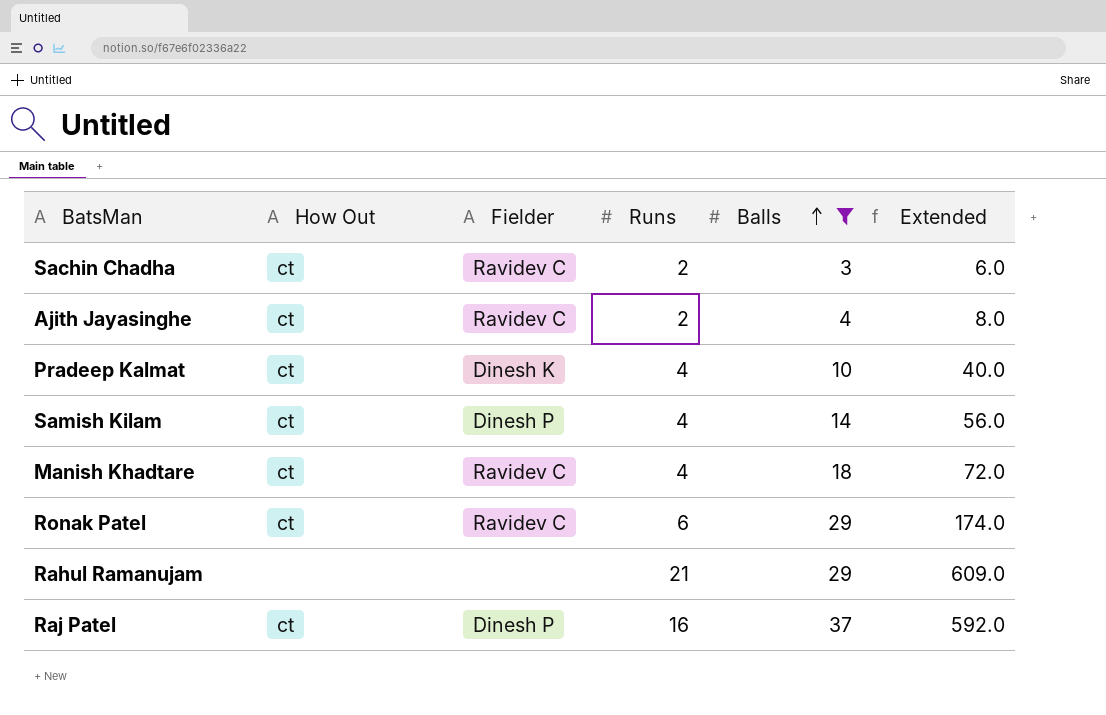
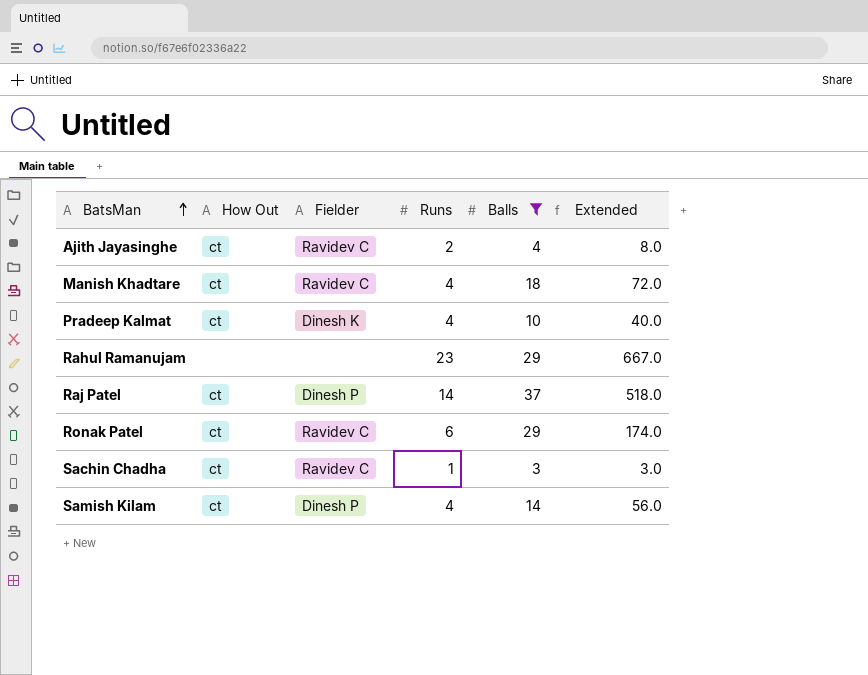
row order: Balls ascending -> BatsMan ascending
Rahul Ramanujam | Runs: 21 -> 23
Rahul Ramanujam | Extended: 609.0 -> 667.0
Raj Patel | Runs: 16 -> 14
Raj Patel | Extended: 592.0 -> 518.0
Sachin Chadha | Runs: 2 -> 1
Sachin Chadha | Extended: 6.0 -> 3.0

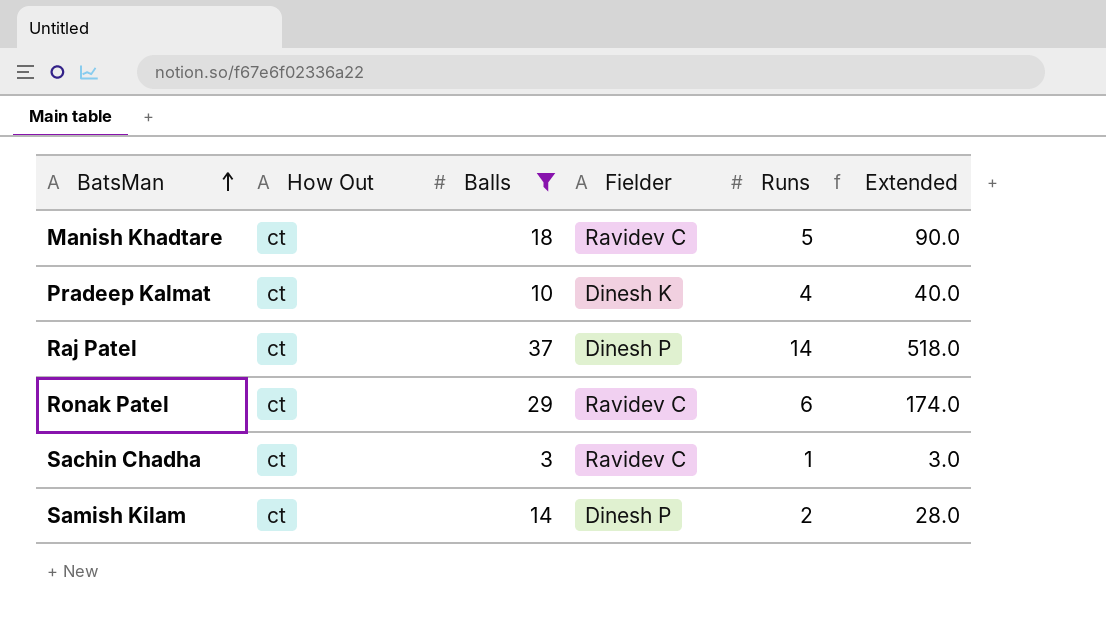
column Balls | position: 5 -> 3
row Ajith Jayasinghe: ct | Ravidev C | 2 | 4 | 8.0 -> none
row Rahul Ramanujam: none | none | 23 | 29 | 667.0 -> none
Manish Khadtare | Runs: 4 -> 5
Manish Khadtare | Extended: 72.0 -> 90.0
Samish Kilam | Runs: 4 -> 2
Samish Kilam | Extended: 56.0 -> 28.0

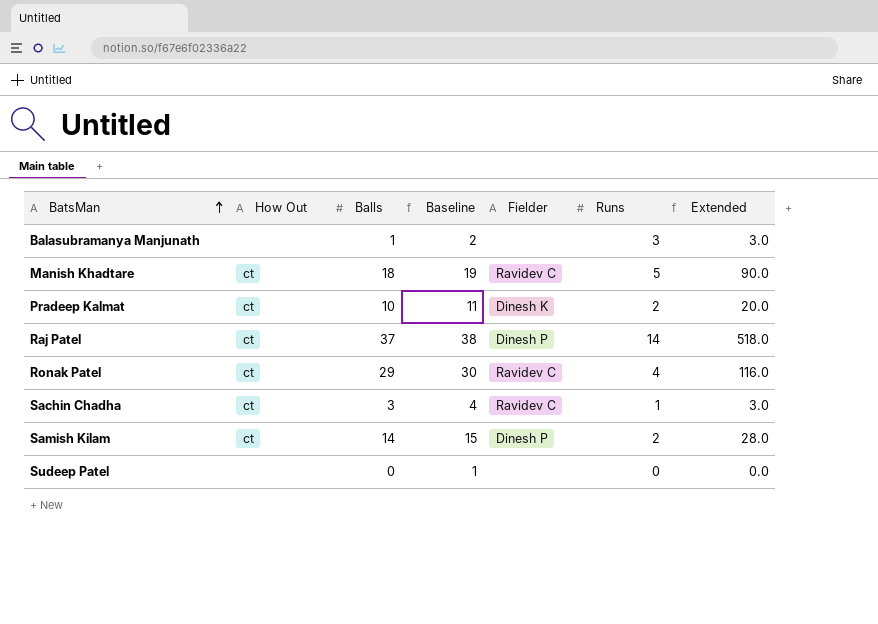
filter: Balls >= 3 -> none
column Baseline | formula: none -> [Balls] + 1
Pradeep Kalmat | Runs: 4 -> 2
Pradeep Kalmat | Extended: 40.0 -> 20.0
Ronak Patel | Runs: 6 -> 4
Ronak Patel | Extended: 174.0 -> 116.0

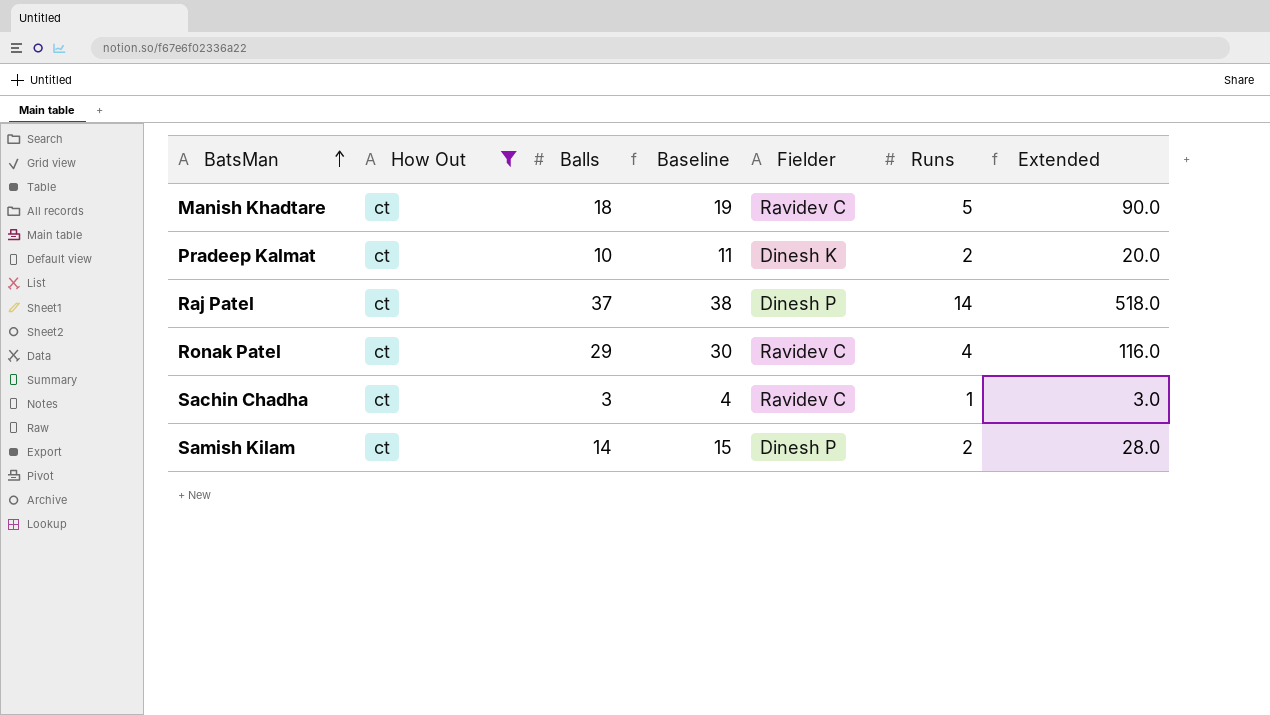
filter: none -> How Out = ct

